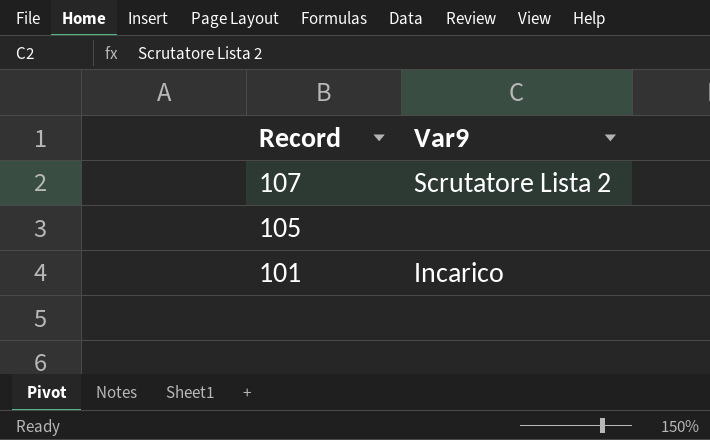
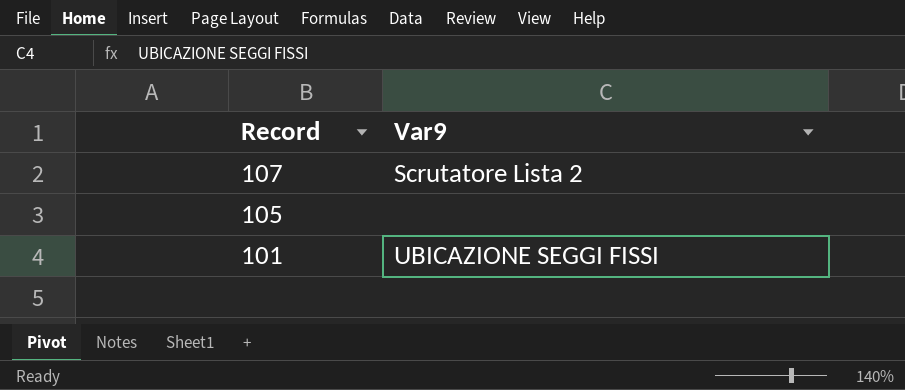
101 | Var9: Incarico -> UBICAZIONE SEGGI FISSI

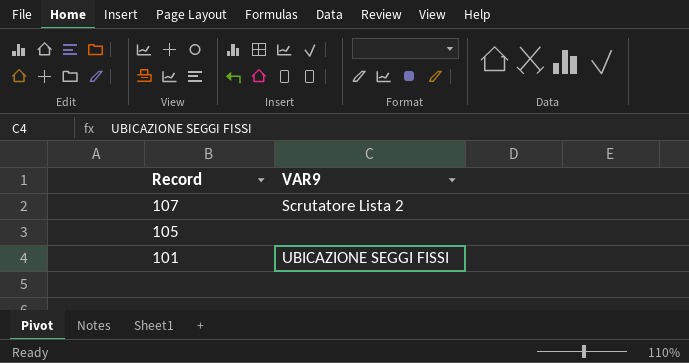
column name: Var9 -> VAR9

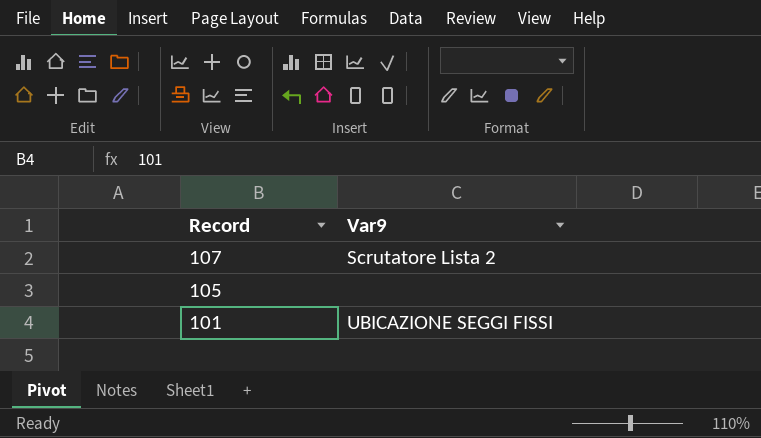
column name: VAR9 -> Var9

